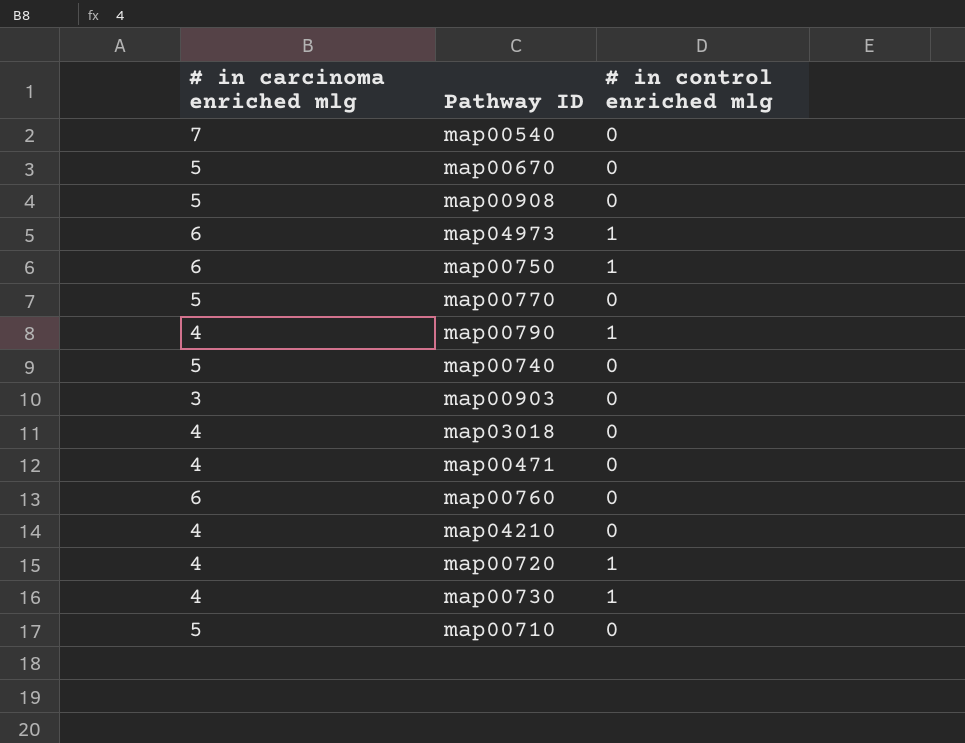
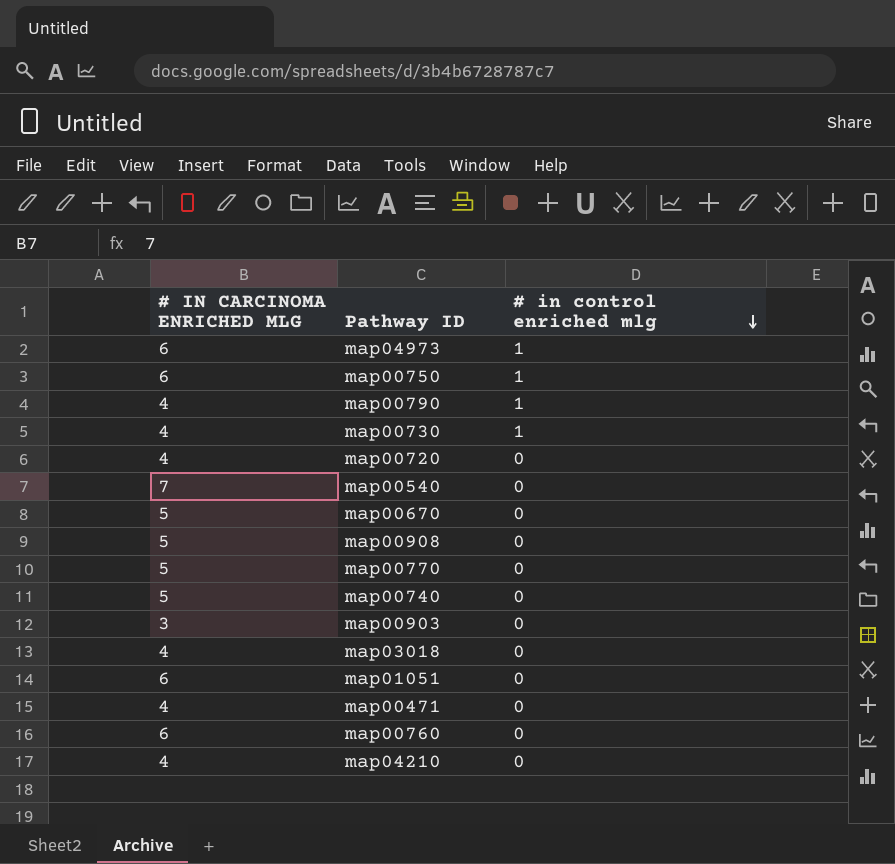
row order: none -> # in control enriched mlg descending
column name: # in carcinoma enriched mlg -> # IN CARCINOMA ENRICHED MLG
row map00710: 5 | 0 -> none
map00720 | # in control enriched mlg: 1 -> 0
row map01051: none -> 6 | 0

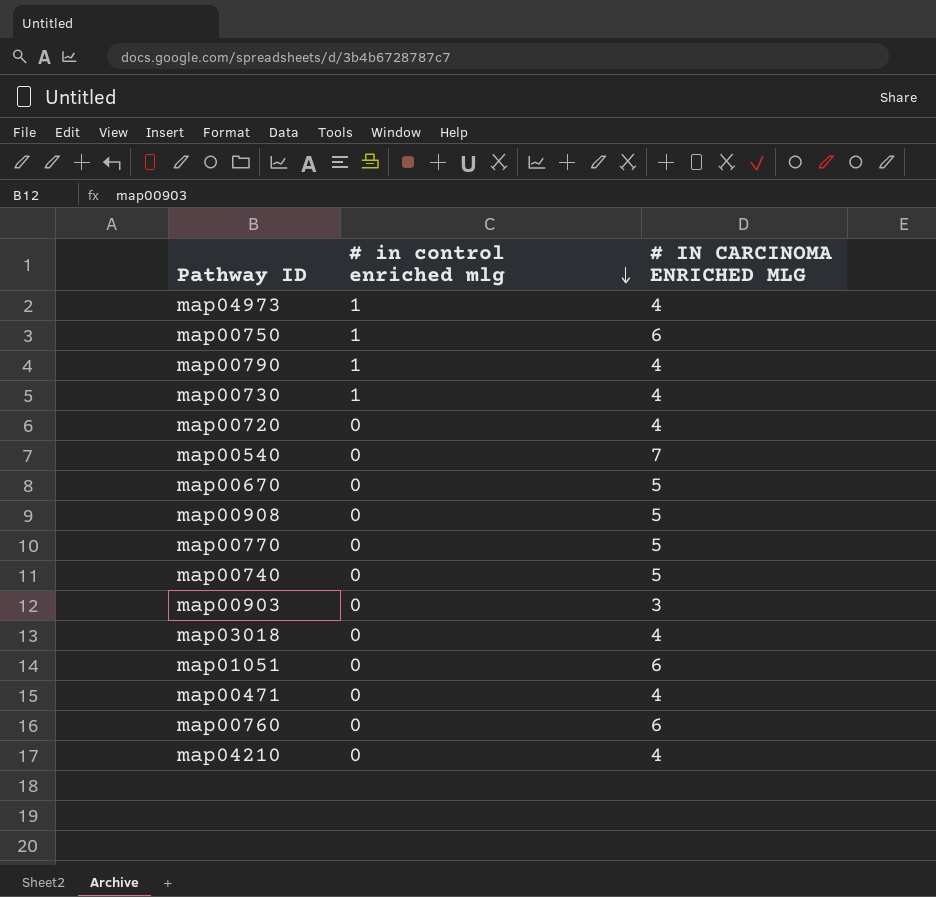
column # IN CARCINOMA ENRICHED MLG | position: 1 -> 3
map04973 | # IN CARCINOMA ENRICHED MLG: 6 -> 4

